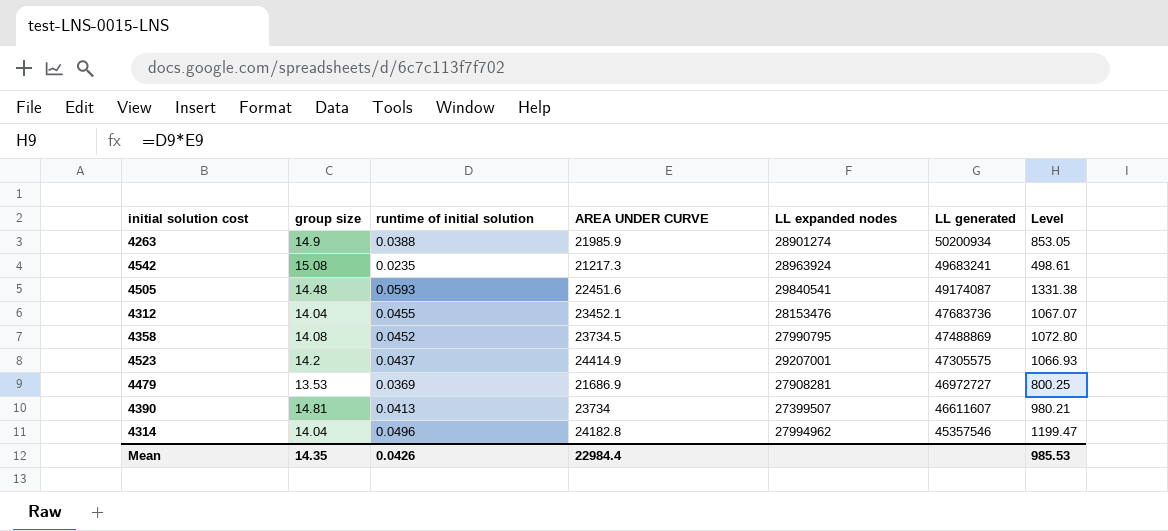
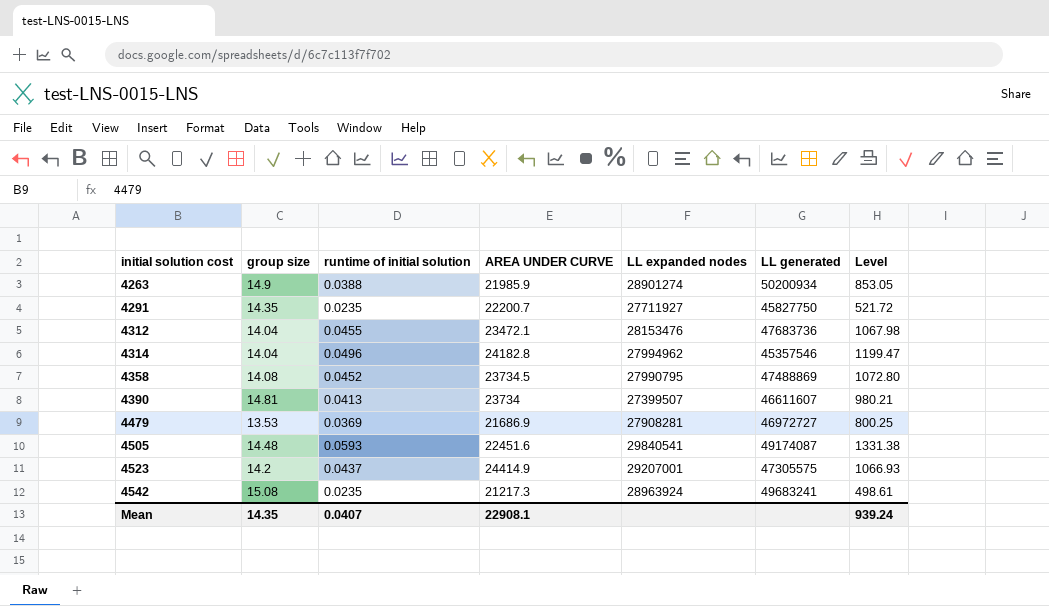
row order: LL generated descending -> initial solution cost ascending
row 4291: none -> 14.35 | 0.0235 | 22200.7 | 27711927 | 45827750 | 521.72
4312 | AREA UNDER CURVE: 23452.1 -> 23472.1
4312 | Level: 1067.07 -> 1067.98
Mean | runtime of initial solution: 0.0426 -> 0.0407
Mean | AREA UNDER CURVE: 22984.4 -> 22908.1
Mean | Level: 985.53 -> 939.24

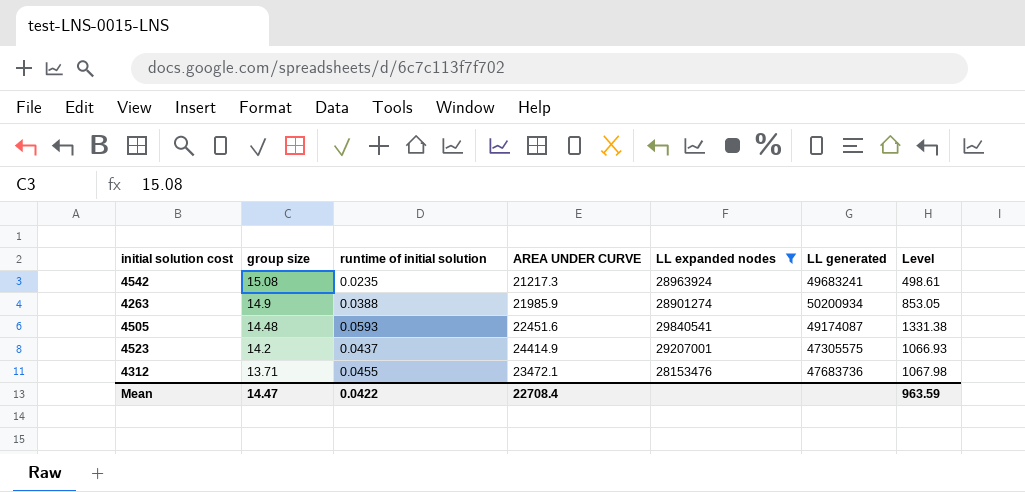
filter: none -> LL expanded nodes >= 28153476
row order: initial solution cost ascending -> group size descending
4312 | group size: 14.04 -> 13.71
Mean | group size: 14.35 -> 14.47
Mean | runtime of initial solution: 0.0407 -> 0.0422
Mean | AREA UNDER CURVE: 22908.1 -> 22708.4
Mean | Level: 939.24 -> 963.59

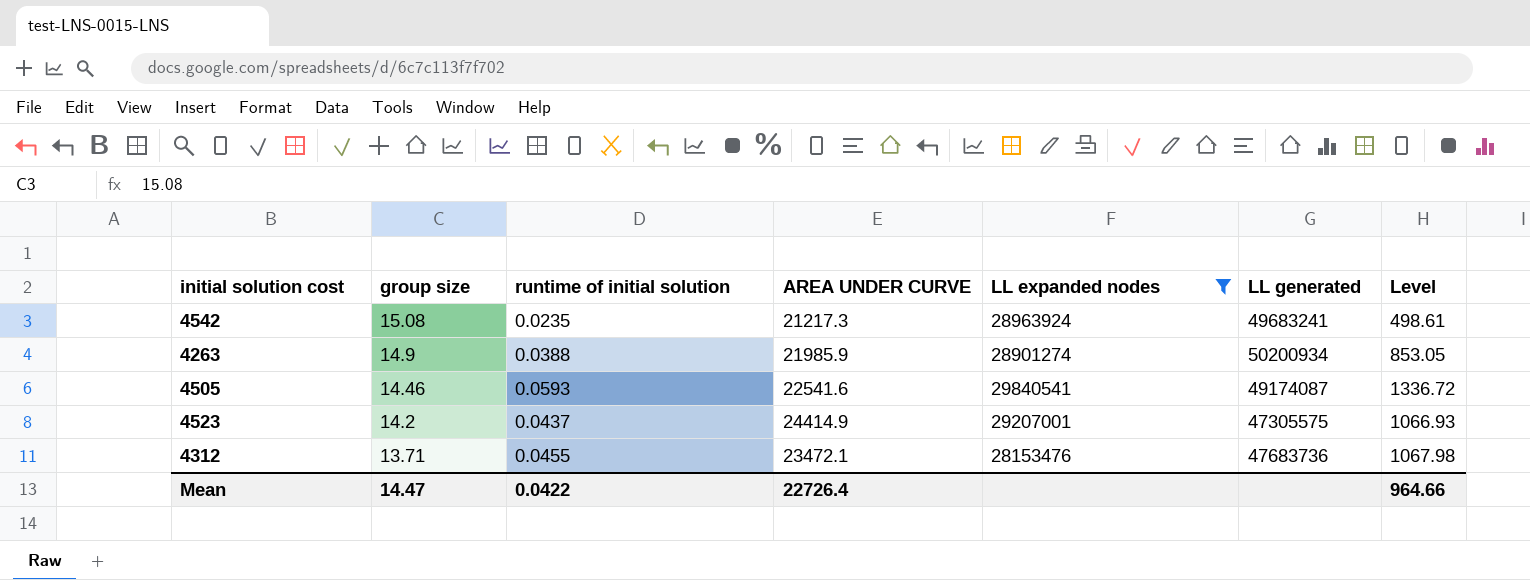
4505 | group size: 14.48 -> 14.46
4505 | AREA UNDER CURVE: 22451.6 -> 22541.6
4505 | Level: 1331.38 -> 1336.72
Mean | AREA UNDER CURVE: 22708.4 -> 22726.4
Mean | Level: 963.59 -> 964.66

